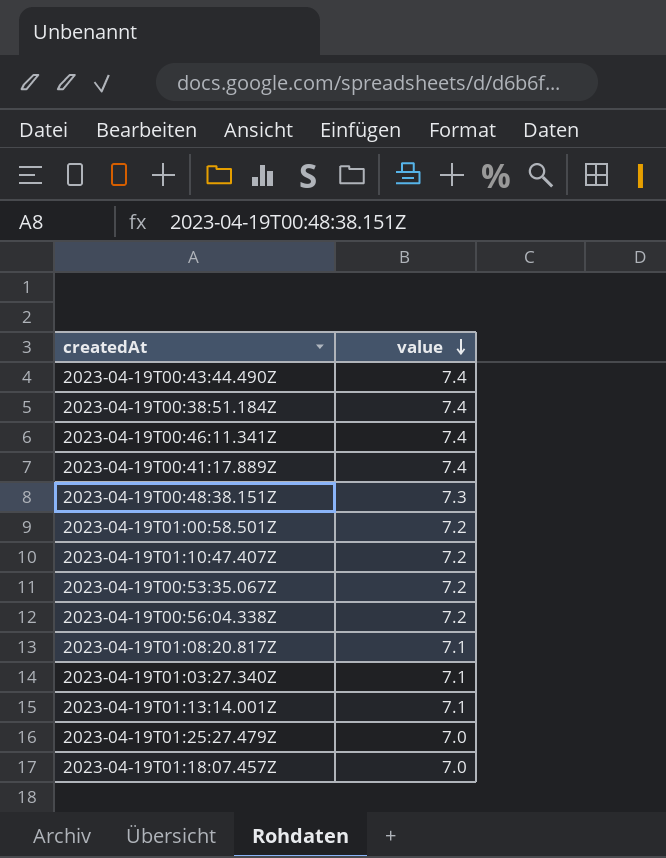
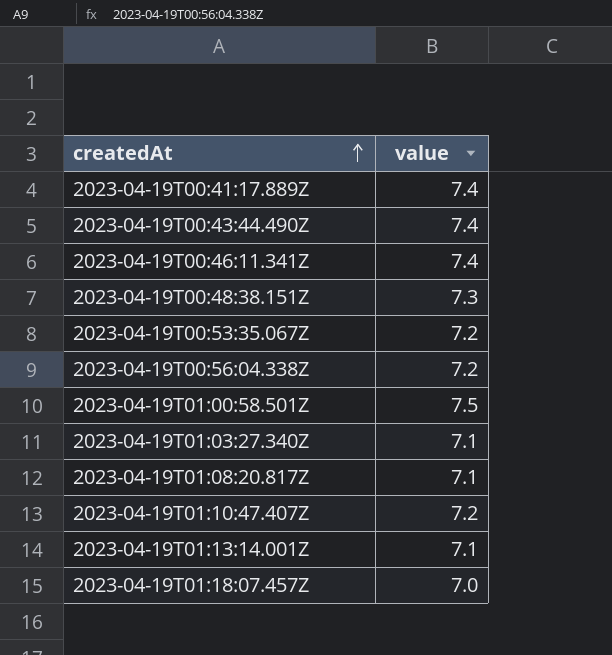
row order: value descending -> createdAt ascending
row 2023-04-19T00:38:51.184Z: 7.4 -> none
row 2023-04-19T01:25:27.479Z: 7.0 -> none
2023-04-19T01:00:58.501Z | value: 7.2 -> 7.5

